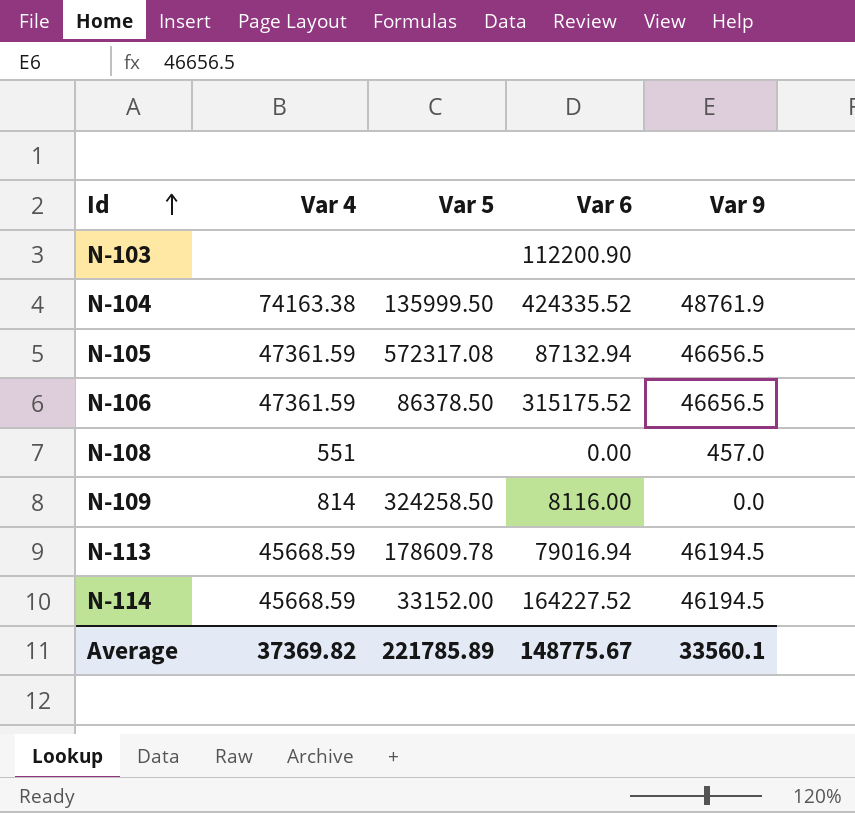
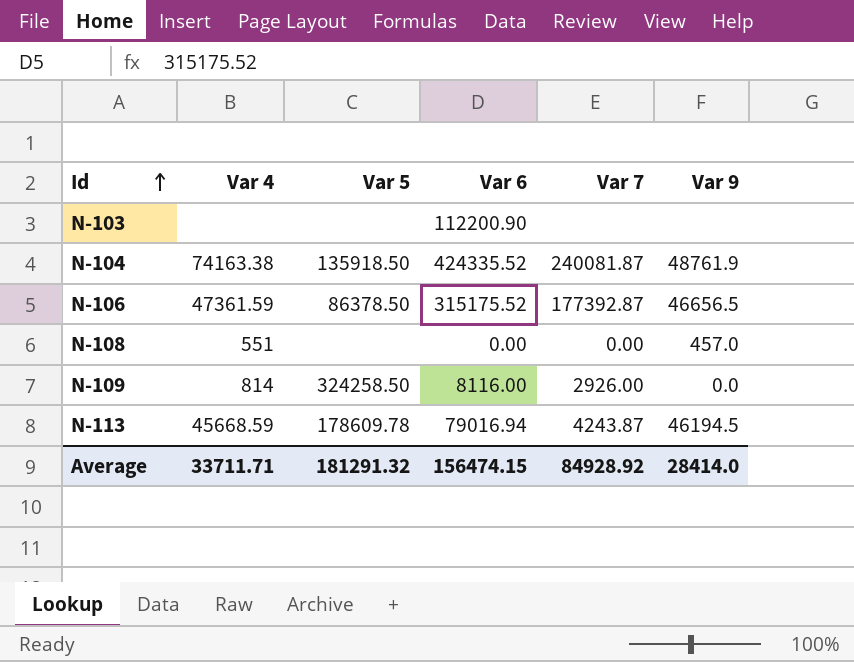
column Var 7 | position: none -> 5
row N-105: 47361.59 | 572317.08 | 87132.94 | 46656.5 -> none
row N-114: 45668.59 | 33152.00 | 164227.52 | 46194.5 -> none
N-104 | Var 5: 135999.50 -> 135918.50
Average | Var 4: 37369.82 -> 33711.71
Average | Var 5: 221785.89 -> 181291.32
Average | Var 6: 148775.67 -> 156474.15
Average | Var 9: 33560.1 -> 28414.0

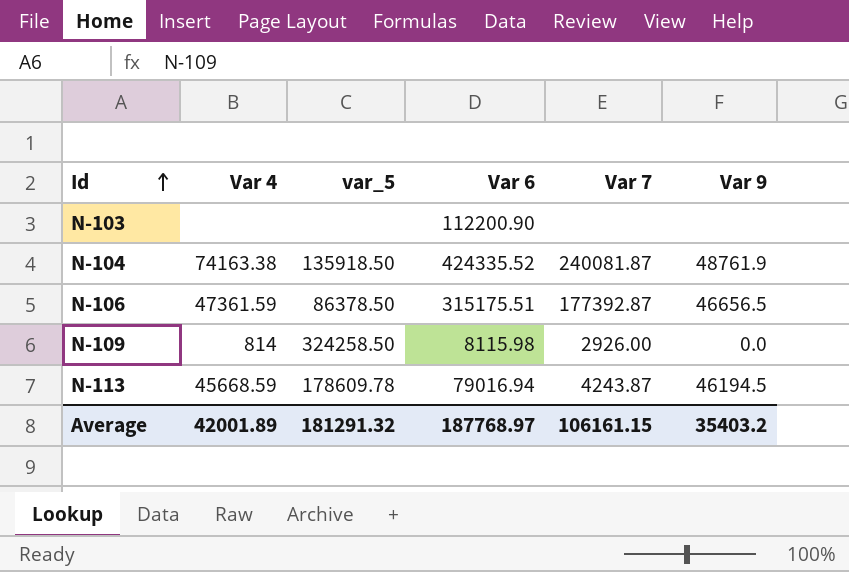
column name: Var 5 -> var_5
row N-108: 551 | none | 0.00 | 0.00 | 457.0 -> none
N-106 | Var 6: 315175.52 -> 315175.51
N-109 | Var 6: 8116.00 -> 8115.98
Average | Var 4: 33711.71 -> 42001.89
Average | Var 6: 156474.15 -> 187768.97
Average | Var 7: 84928.92 -> 106161.15
Average | Var 9: 28414.0 -> 35403.2

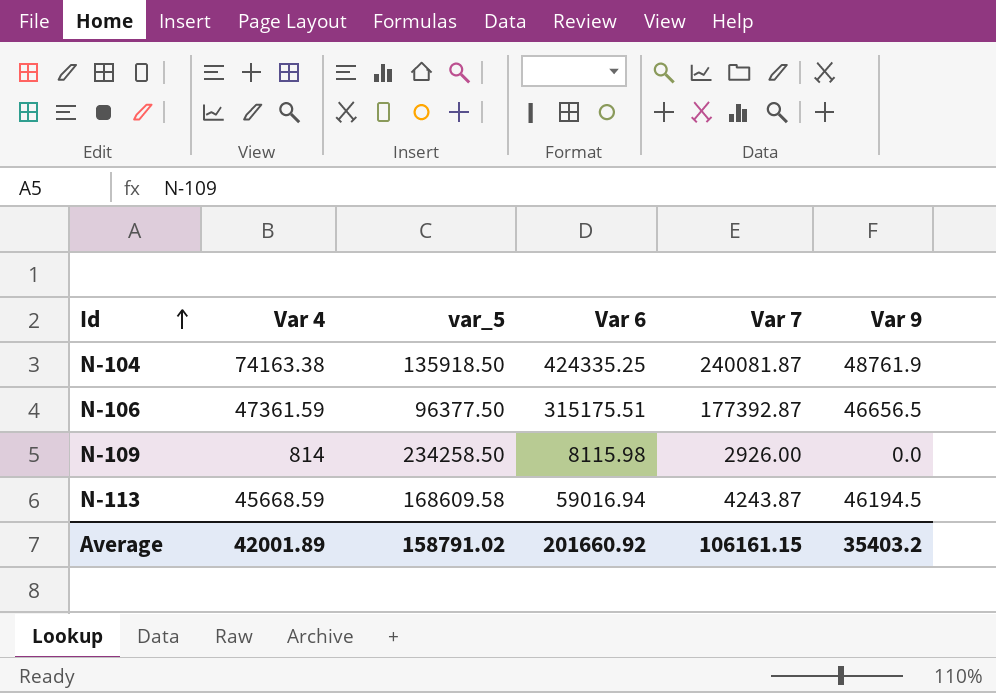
row N-103: none | none | 112200.90 | none | none -> none
N-104 | Var 6: 424335.52 -> 424335.25
N-106 | var_5: 86378.50 -> 96377.50
N-109 | var_5: 324258.50 -> 234258.50
N-113 | var_5: 178609.78 -> 168609.58
N-113 | Var 6: 79016.94 -> 59016.94
Average | var_5: 181291.32 -> 158791.02
Average | Var 6: 187768.97 -> 201660.92

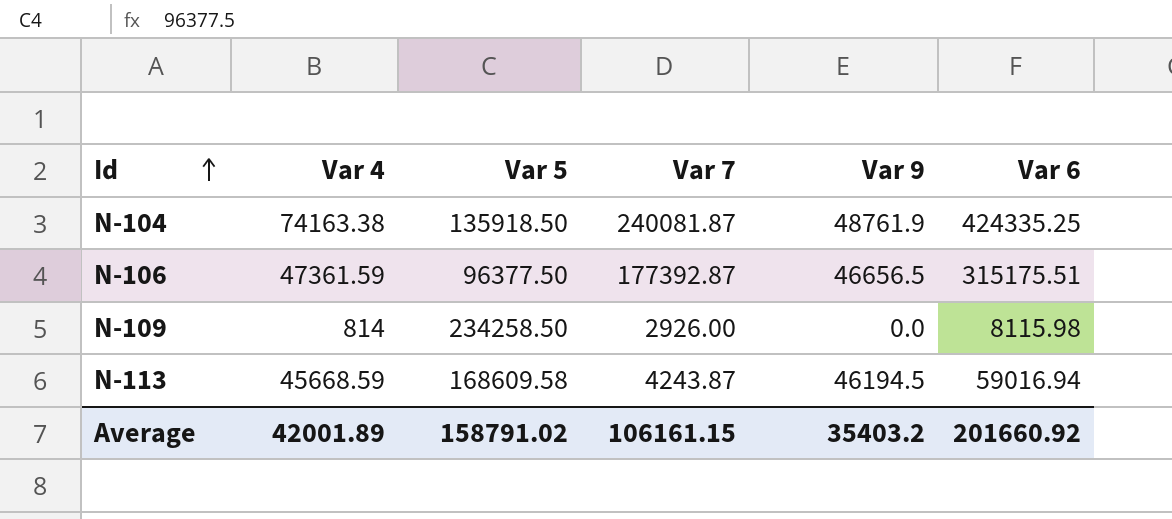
column name: var_5 -> Var 5
column Var 6 | position: 4 -> 6

